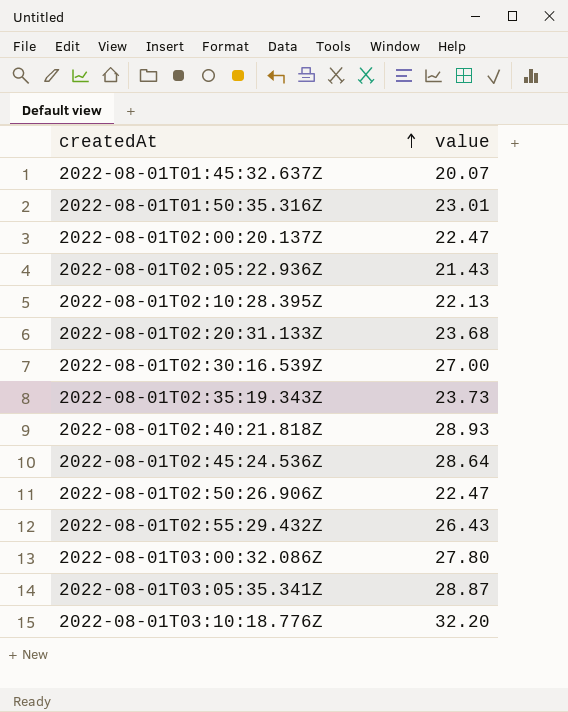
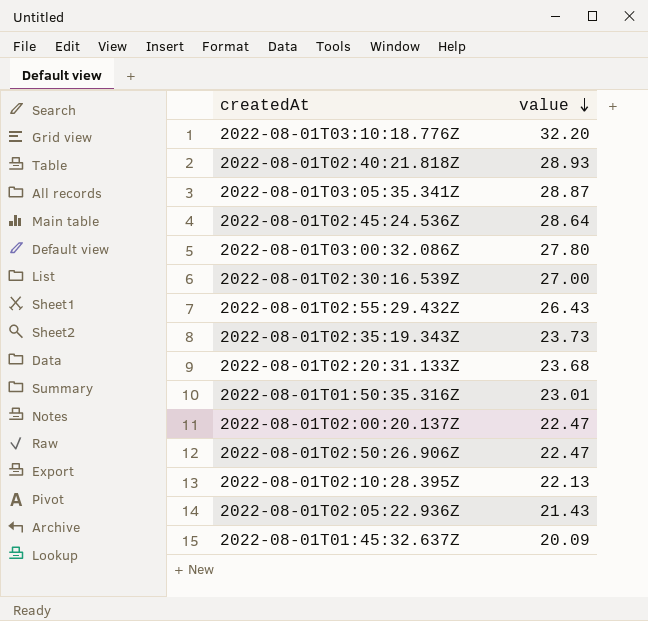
row order: createdAt ascending -> value descending
2022-08-01T01:45:32.637Z | value: 20.07 -> 20.09

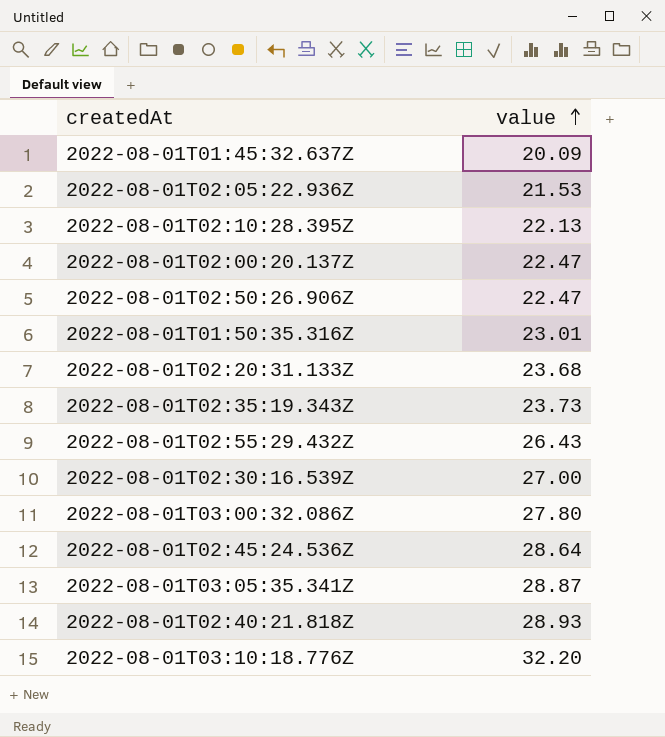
row order: value descending -> value ascending
2022-08-01T02:05:22.936Z | value: 21.43 -> 21.53

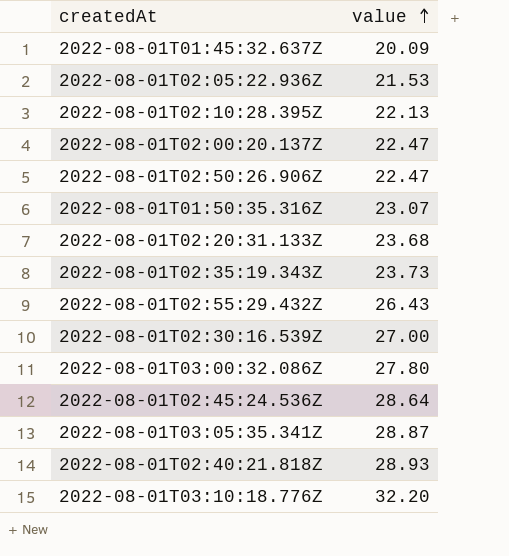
2022-08-01T01:50:35.316Z | value: 23.01 -> 23.07

